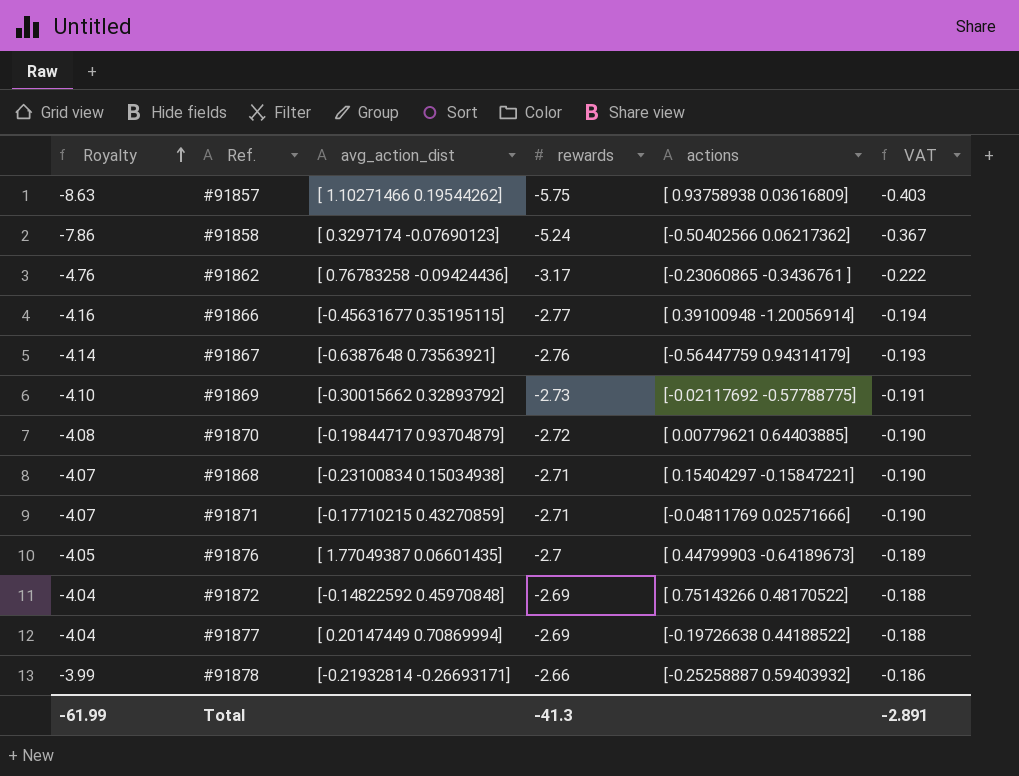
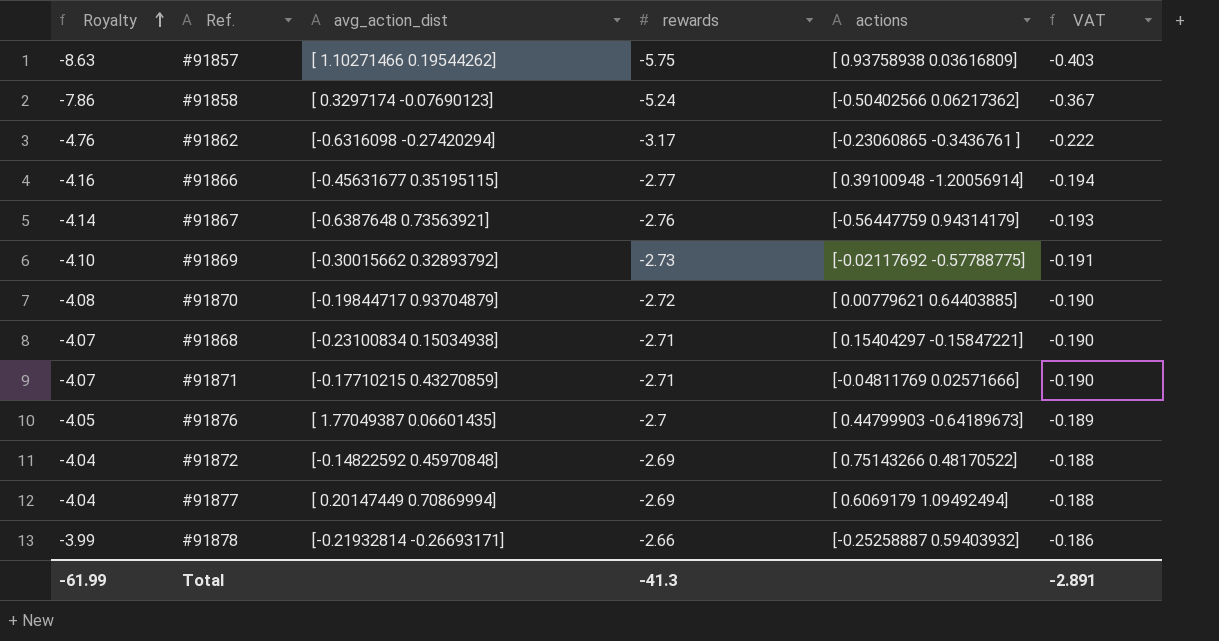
#91862 | avg_action_dist: [ 0.76783258 -0.09424436] -> [-0.6316098 -0.27420294]
#91877 | actions: [-0.19726638 0.44188522] -> [ 0.6069179 1.09492494]

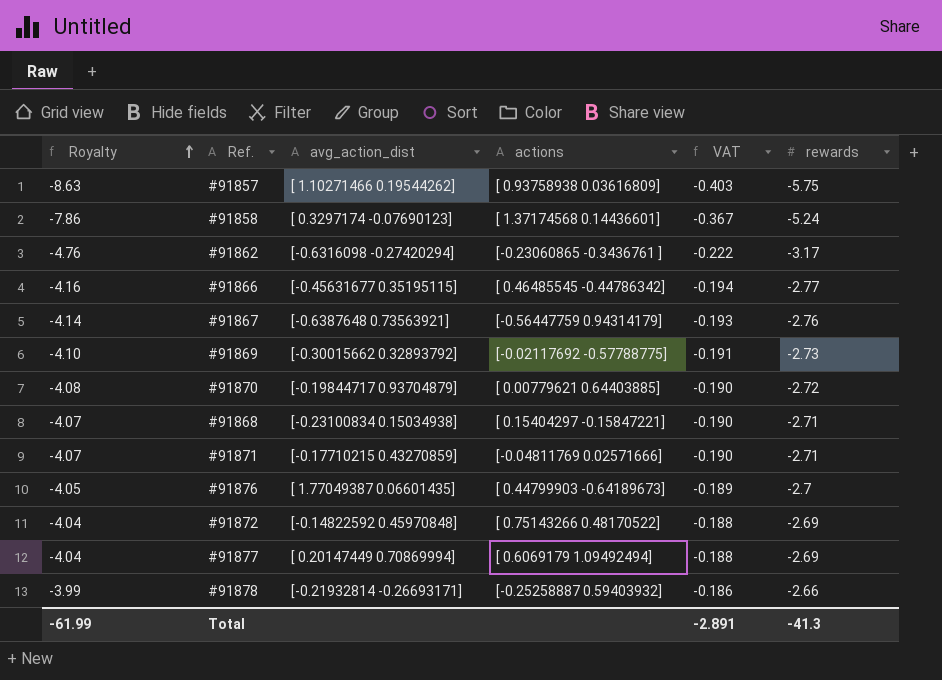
column rewards | position: 4 -> 6
#91858 | actions: [-0.50402566 0.06217362] -> [ 1.37174568 0.14436601]
#91866 | actions: [ 0.39100948 -1.20056914] -> [ 0.46485545 -0.44786342]

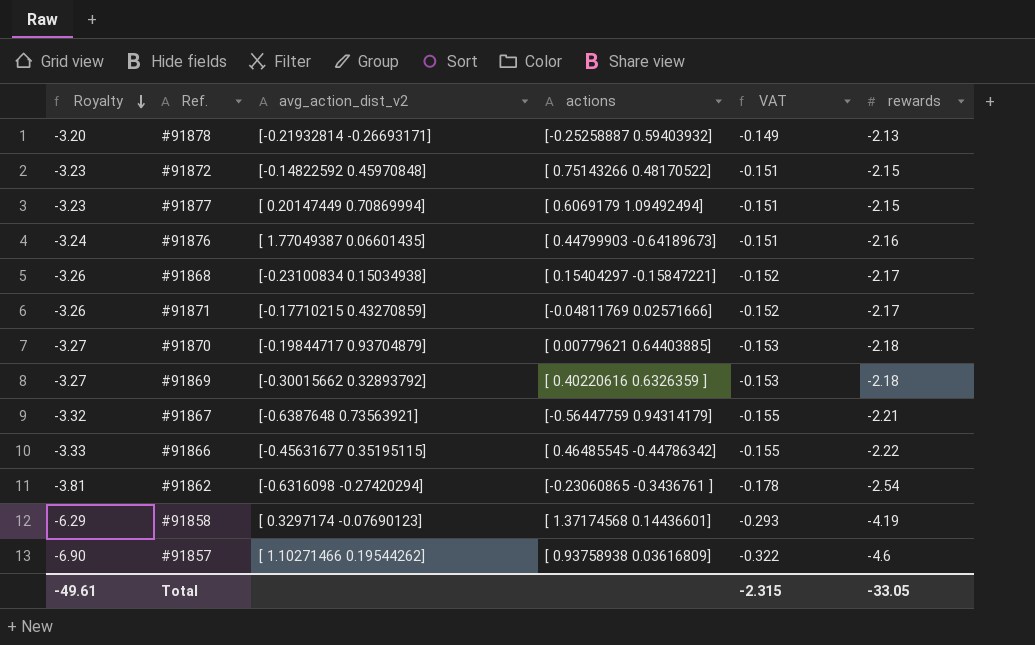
row order: Royalty ascending -> Royalty descending
column name: avg_action_dist -> avg_action_dist_v2
#91878 | Royalty: -3.99 -> -3.20
#91878 | VAT: -0.186 -> -0.149
#91878 | rewards: -2.66 -> -2.13
#91872 | Royalty: -4.04 -> -3.23
#91872 | VAT: -0.188 -> -0.151
#91872 | rewards: -2.69 -> -2.15
#91877 | Royalty: -4.04 -> -3.23
#91877 | VAT: -0.188 -> -0.151
#91877 | rewards: -2.69 -> -2.15
#91876 | Royalty: -4.05 -> -3.24
#91876 | VAT: -0.189 -> -0.151
#91876 | rewards: -2.7 -> -2.16
#91868 | Royalty: -4.07 -> -3.26
#91868 | VAT: -0.190 -> -0.152
#91868 | rewards: -2.71 -> -2.17
#91871 | Royalty: -4.07 -> -3.26
#91871 | VAT: -0.190 -> -0.152
#91871 | rewards: -2.71 -> -2.17
#91870 | Royalty: -4.08 -> -3.27
#91870 | VAT: -0.190 -> -0.153
#91870 | rewards: -2.72 -> -2.18
#91869 | Royalty: -4.10 -> -3.27
#91869 | actions: [-0.02117692 -0.57788775] -> [ 0.40220616 0.6326359 ]
#91869 | VAT: -0.191 -> -0.153
#91869 | rewards: -2.73 -> -2.18
#91867 | Royalty: -4.14 -> -3.32
#91867 | VAT: -0.193 -> -0.155
#91867 | rewards: -2.76 -> -2.21
#91866 | Royalty: -4.16 -> -3.33
#91866 | VAT: -0.194 -> -0.155
#91866 | rewards: -2.77 -> -2.22
#91862 | Royalty: -4.76 -> -3.81
#91862 | VAT: -0.222 -> -0.178
#91862 | rewards: -3.17 -> -2.54
#91858 | Royalty: -7.86 -> -6.29
#91858 | VAT: -0.367 -> -0.293
#91858 | rewards: -5.24 -> -4.19
#91857 | Royalty: -8.63 -> -6.90
#91857 | VAT: -0.403 -> -0.322
#91857 | rewards: -5.75 -> -4.6
Total | Royalty: -61.99 -> -49.61
Total | VAT: -2.891 -> -2.315
Total | rewards: -41.3 -> -33.05

